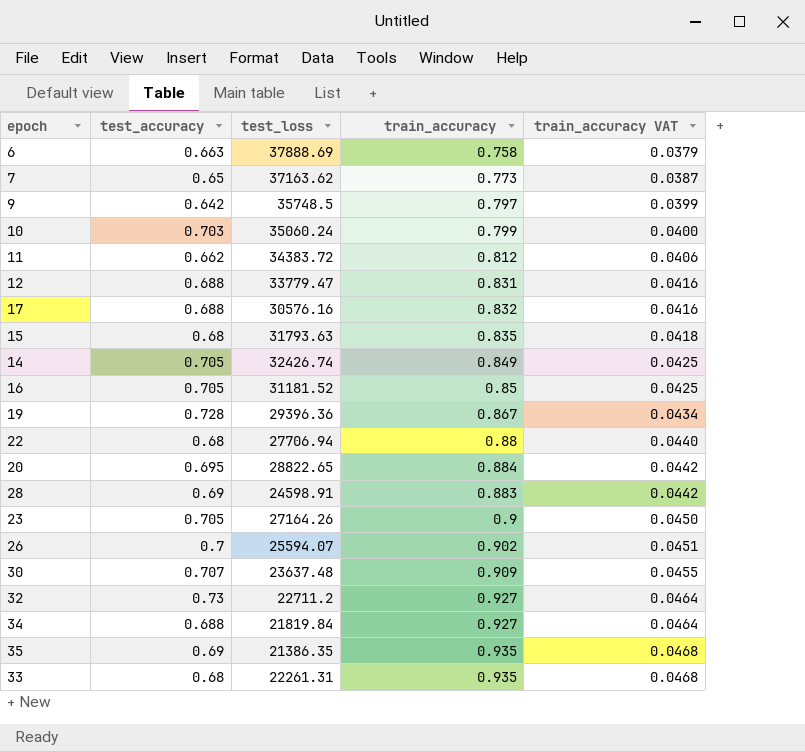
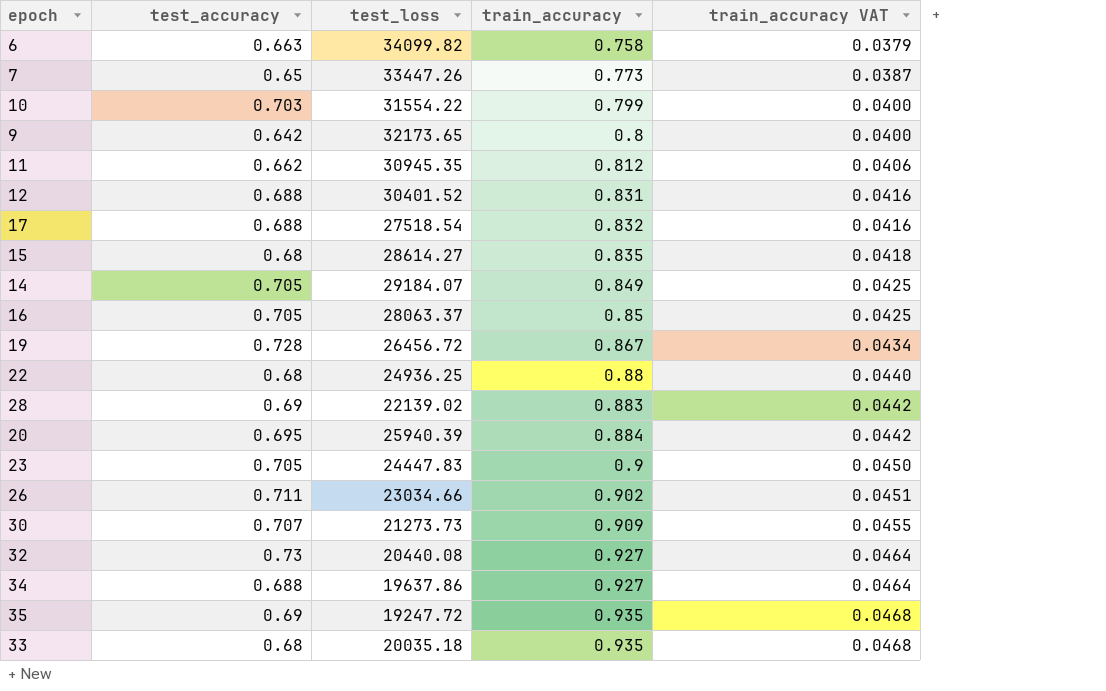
row order: train_accuracy VAT ascending -> train_accuracy ascending
6 | test_loss: 37888.69 -> 34099.82
7 | test_loss: 37163.62 -> 33447.26
10 | test_loss: 35060.24 -> 31554.22
9 | test_loss: 35748.5 -> 32173.65
9 | train_accuracy: 0.797 -> 0.8
9 | train_accuracy VAT: 0.0399 -> 0.0400
11 | test_loss: 34383.72 -> 30945.35
12 | test_loss: 33779.47 -> 30401.52
17 | test_loss: 30576.16 -> 27518.54
15 | test_loss: 31793.63 -> 28614.27
14 | test_loss: 32426.74 -> 29184.07
16 | test_loss: 31181.52 -> 28063.37
19 | test_loss: 29396.36 -> 26456.72
22 | test_loss: 27706.94 -> 24936.25
28 | test_loss: 24598.91 -> 22139.02
20 | test_loss: 28822.65 -> 25940.39
23 | test_loss: 27164.26 -> 24447.83
26 | test_accuracy: 0.7 -> 0.711
26 | test_loss: 25594.07 -> 23034.66
30 | test_loss: 23637.48 -> 21273.73
32 | test_loss: 22711.2 -> 20440.08
34 | test_loss: 21819.84 -> 19637.86
35 | test_loss: 21386.35 -> 19247.72
33 | test_loss: 22261.31 -> 20035.18

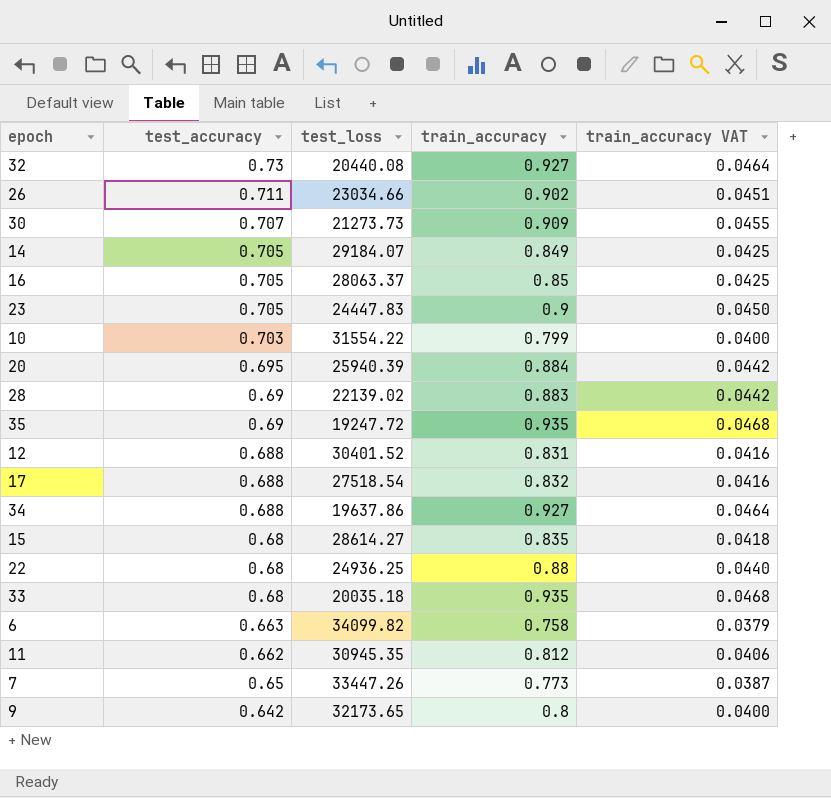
row order: train_accuracy ascending -> test_accuracy descending
row 19: 0.728 | 26456.72 | 0.867 | 0.0434 -> none

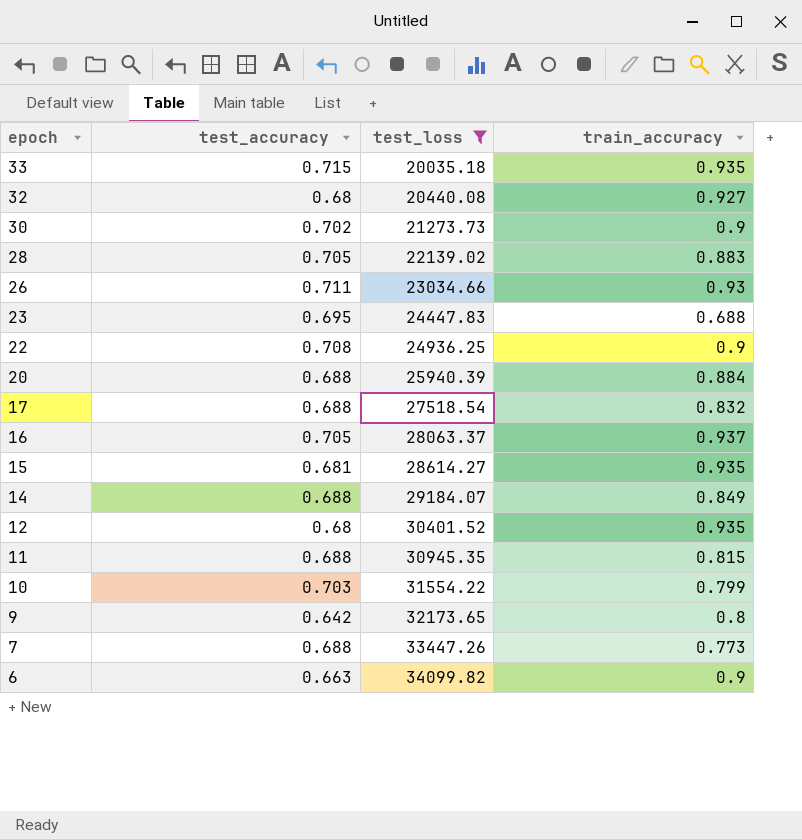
filter: none -> test_loss >= 20035.18
row order: test_accuracy descending -> epoch descending
column train_accuracy VAT | formula: [train_accuracy] * 0.05 -> none
33 | test_accuracy: 0.68 -> 0.715
32 | test_accuracy: 0.73 -> 0.68
30 | test_accuracy: 0.707 -> 0.702
30 | train_accuracy: 0.909 -> 0.9
28 | test_accuracy: 0.69 -> 0.705
26 | train_accuracy: 0.902 -> 0.93
23 | test_accuracy: 0.705 -> 0.695
23 | train_accuracy: 0.9 -> 0.688
22 | test_accuracy: 0.68 -> 0.708
22 | train_accuracy: 0.88 -> 0.9
20 | test_accuracy: 0.695 -> 0.688
16 | train_accuracy: 0.85 -> 0.937
15 | test_accuracy: 0.68 -> 0.681
15 | train_accuracy: 0.835 -> 0.935
14 | test_accuracy: 0.705 -> 0.688
12 | test_accuracy: 0.688 -> 0.68
12 | train_accuracy: 0.831 -> 0.935
11 | test_accuracy: 0.662 -> 0.688
11 | train_accuracy: 0.812 -> 0.815
7 | test_accuracy: 0.65 -> 0.688
6 | train_accuracy: 0.758 -> 0.9

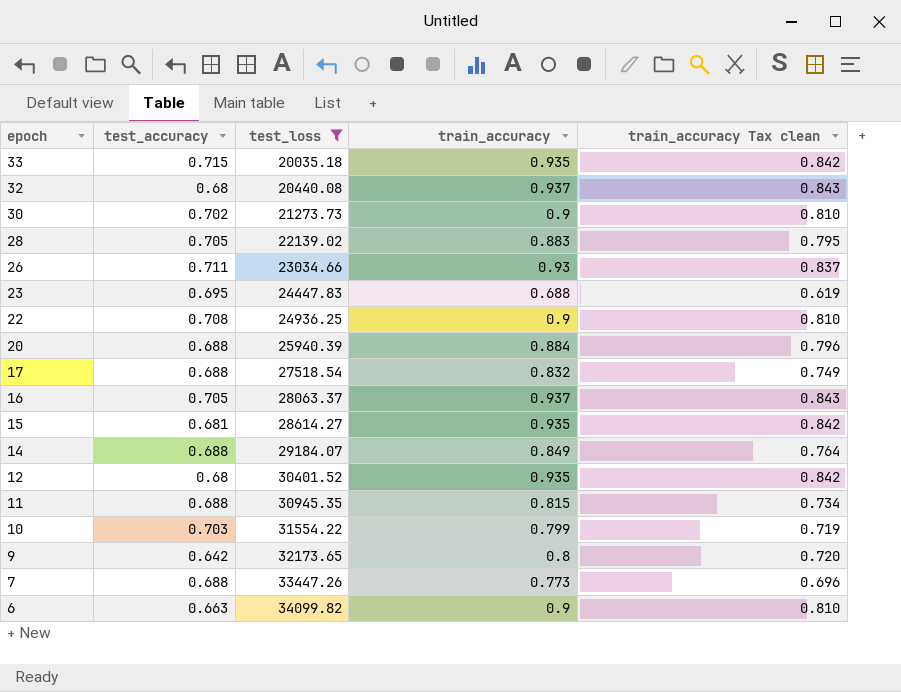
column train_accuracy Tax clean | formula: none -> [train_accuracy] * 0.9
32 | train_accuracy: 0.927 -> 0.937

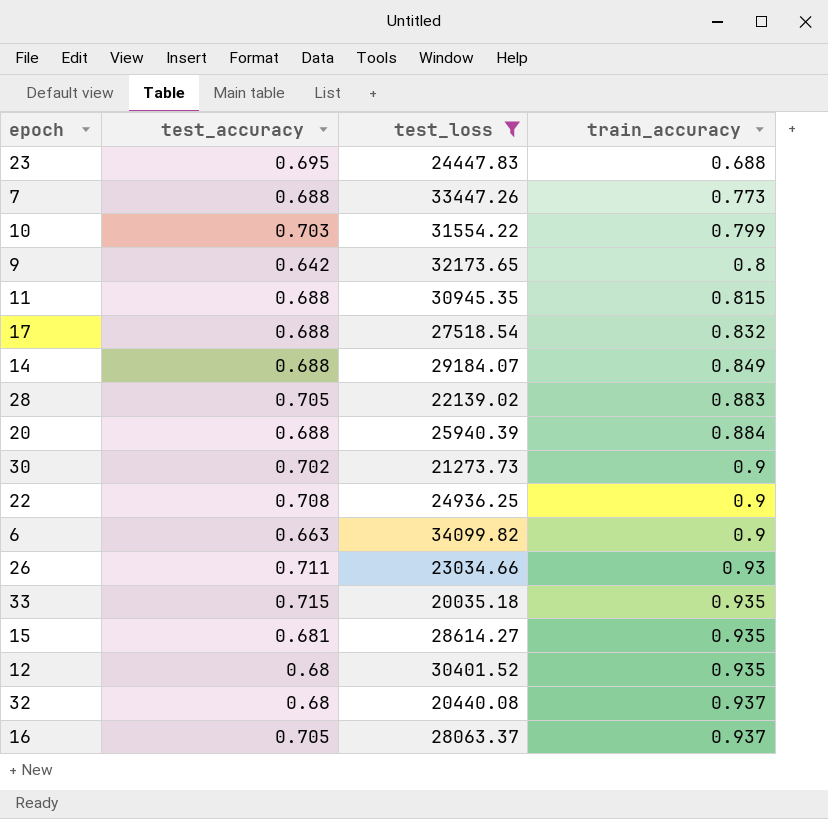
row order: epoch descending -> train_accuracy ascending
column train_accuracy Tax clean | formula: [train_accuracy] * 0.9 -> none

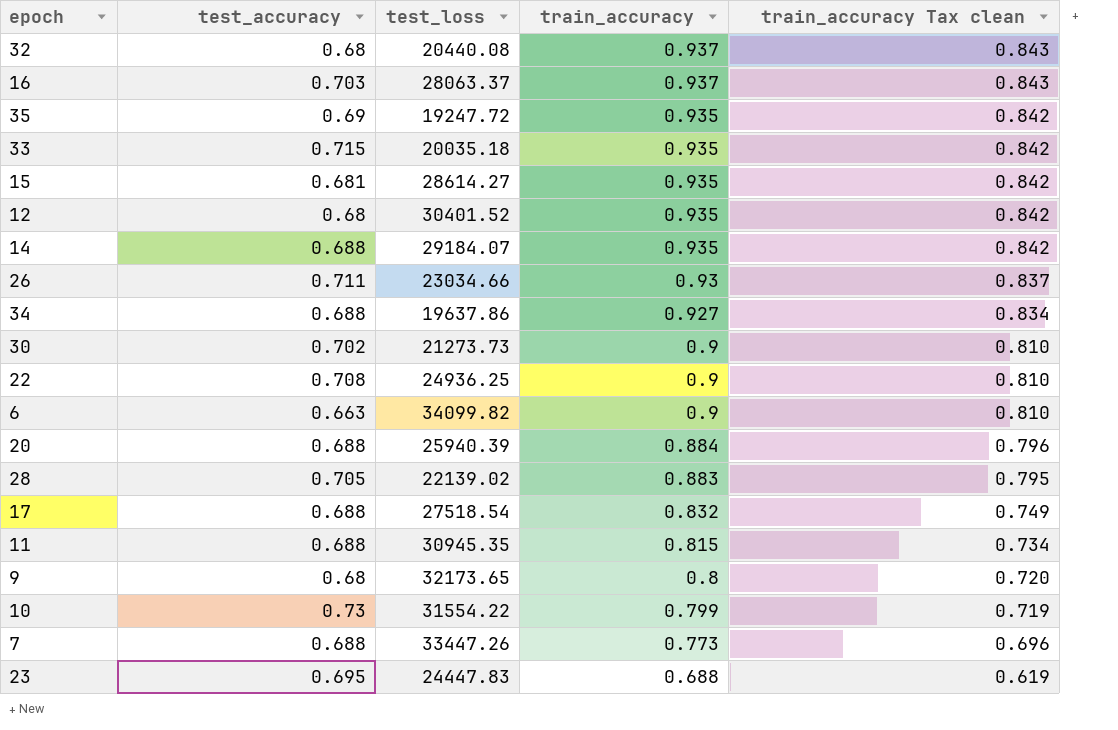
filter: test_loss >= 20035.18 -> none
row order: train_accuracy ascending -> train_accuracy descending
column train_accuracy Tax clean | formula: none -> [train_accuracy] * 0.9
16 | test_accuracy: 0.705 -> 0.703
14 | train_accuracy: 0.849 -> 0.935
9 | test_accuracy: 0.642 -> 0.68
10 | test_accuracy: 0.703 -> 0.73

